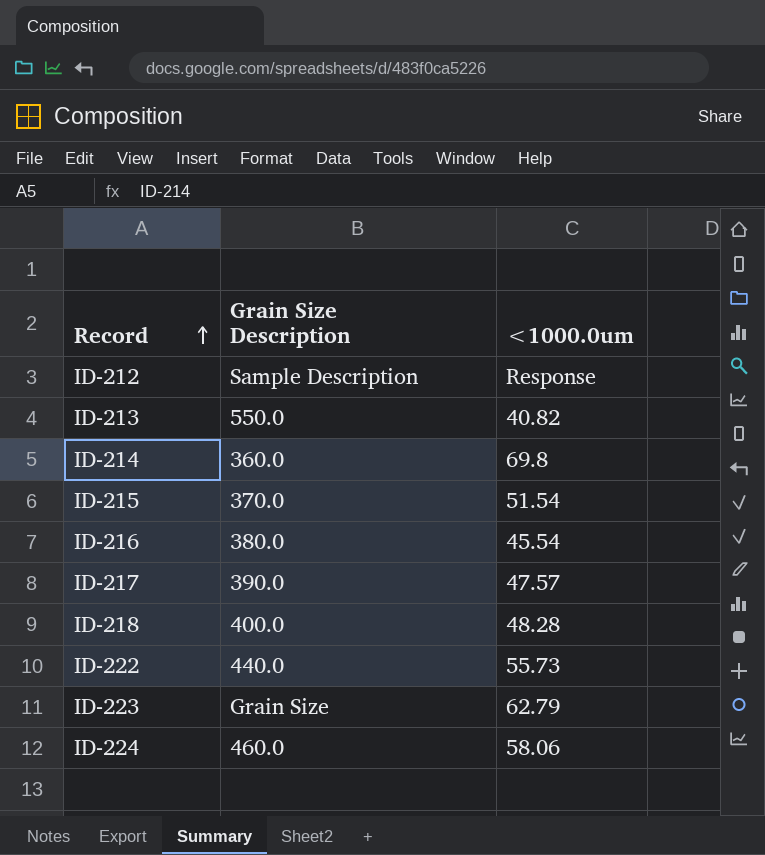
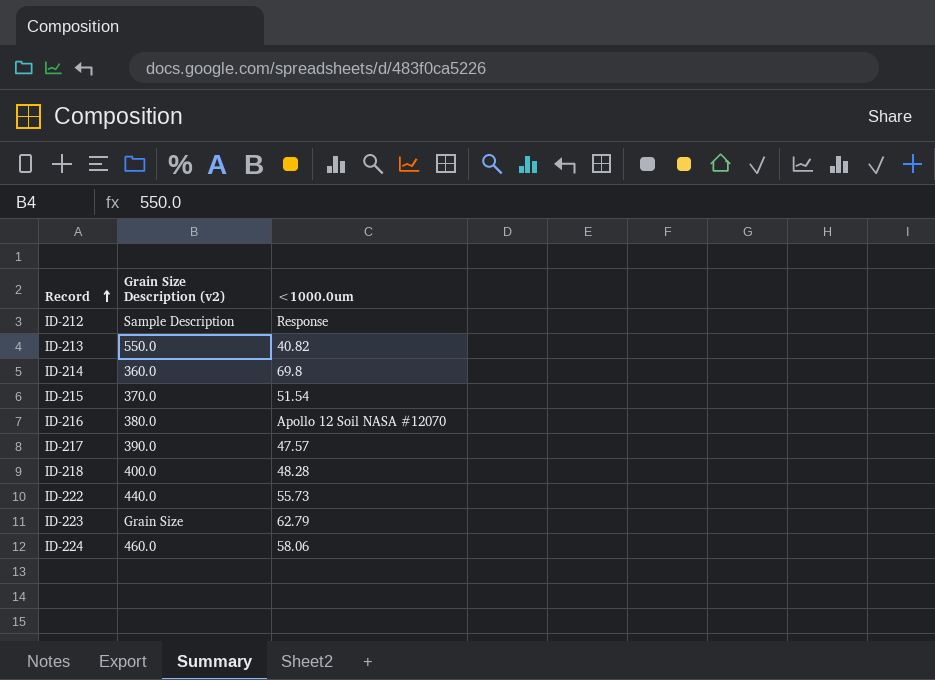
column name: Grain Size Description -> Grain Size Description (v2)
ID-216 | <1000.0um: 45.54 -> Apollo 12 Soil NASA #12070

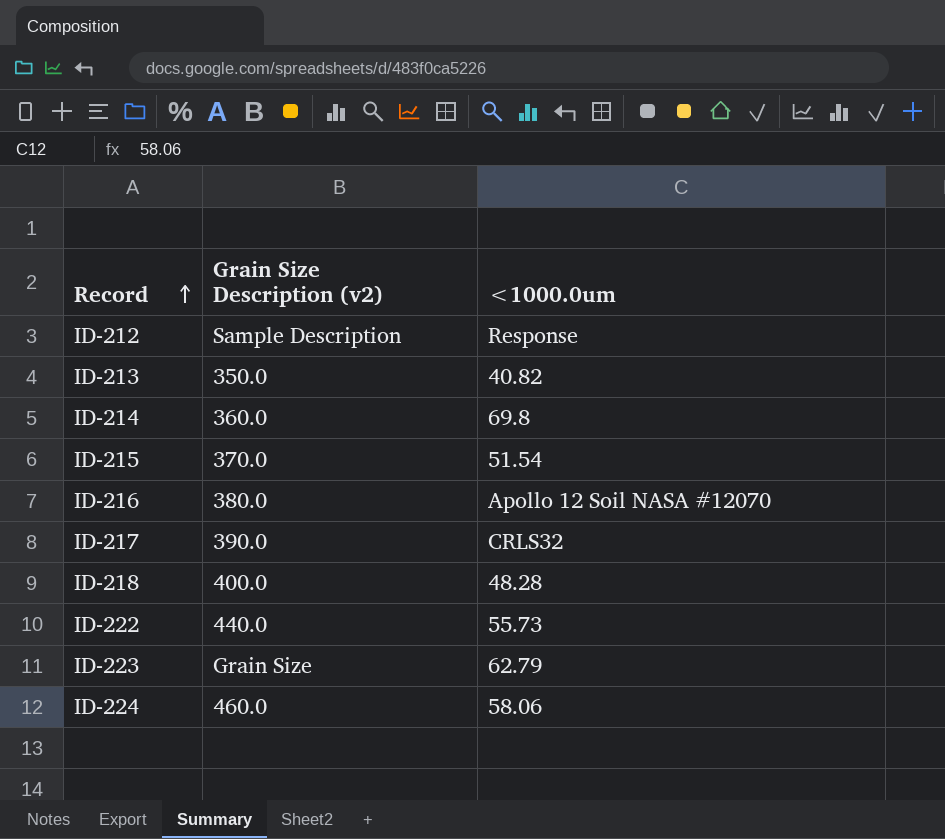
ID-213 | Grain Size Description (v2): 550.0 -> 350.0
ID-217 | <1000.0um: 47.57 -> CRLS32

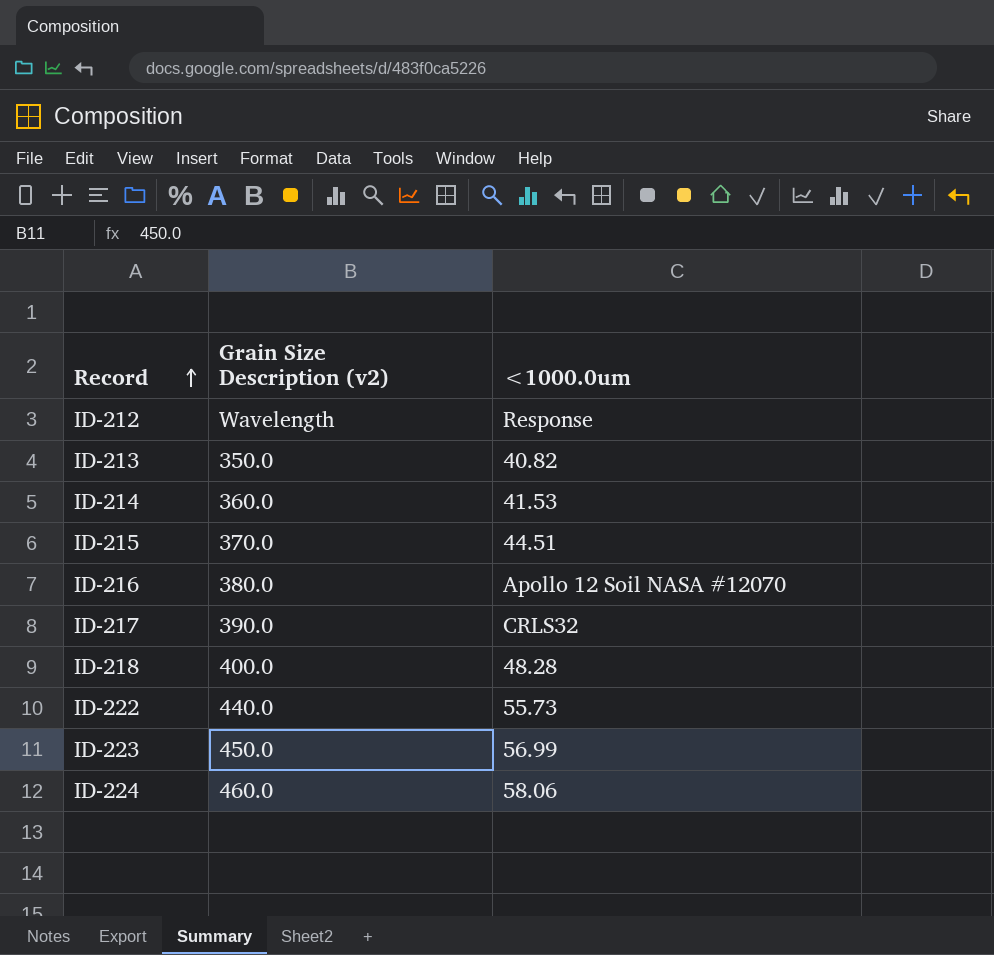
ID-212 | Grain Size Description (v2): Sample Description -> Wavelength
ID-214 | <1000.0um: 69.8 -> 41.53
ID-215 | <1000.0um: 51.54 -> 44.51
ID-223 | Grain Size Description (v2): Grain Size -> 450.0
ID-223 | <1000.0um: 62.79 -> 56.99

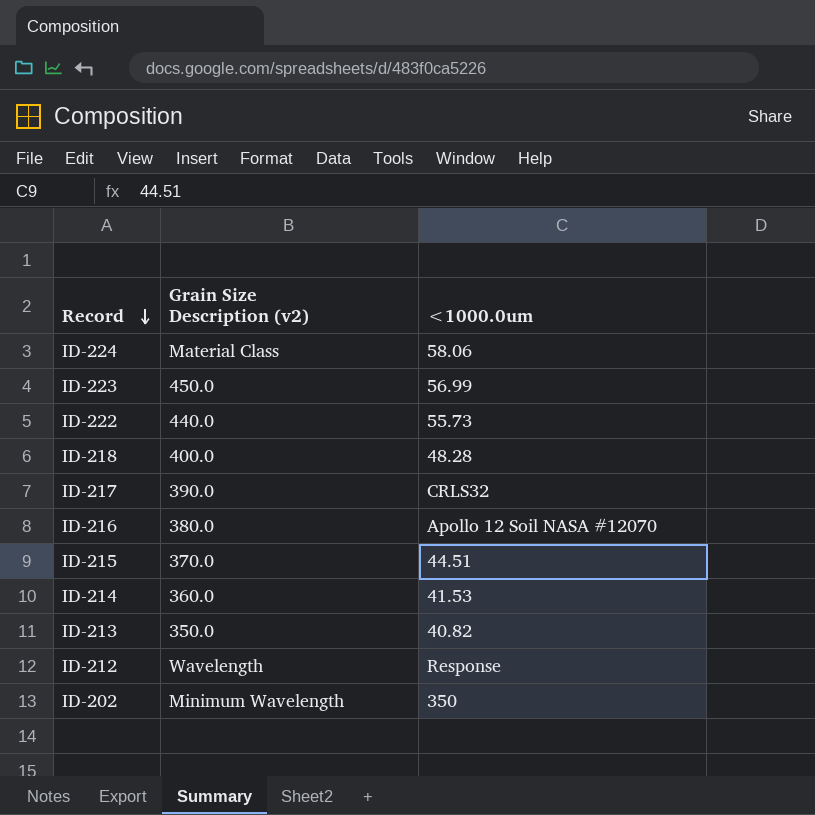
row order: Record ascending -> Record descending
ID-224 | Grain Size Description (v2): 460.0 -> Material Class
row ID-202: none -> Minimum Wavelength | 350

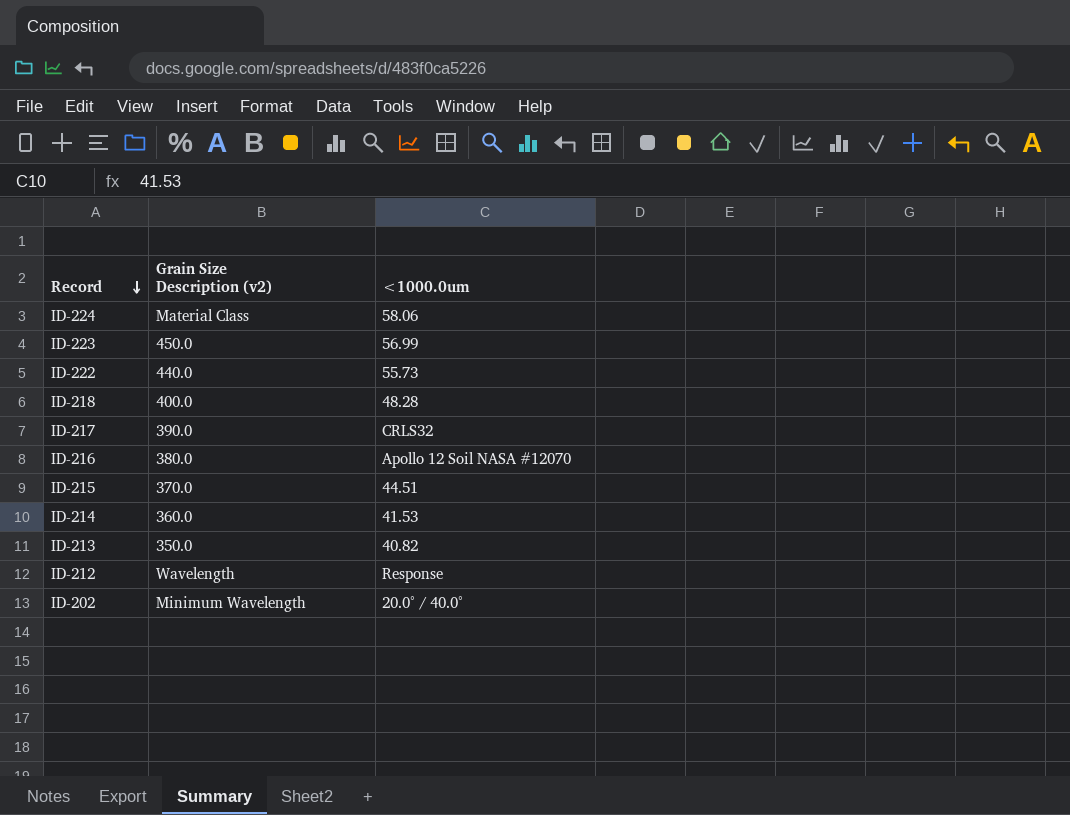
ID-202 | <1000.0um: 350 -> 20.0° / 40.0°

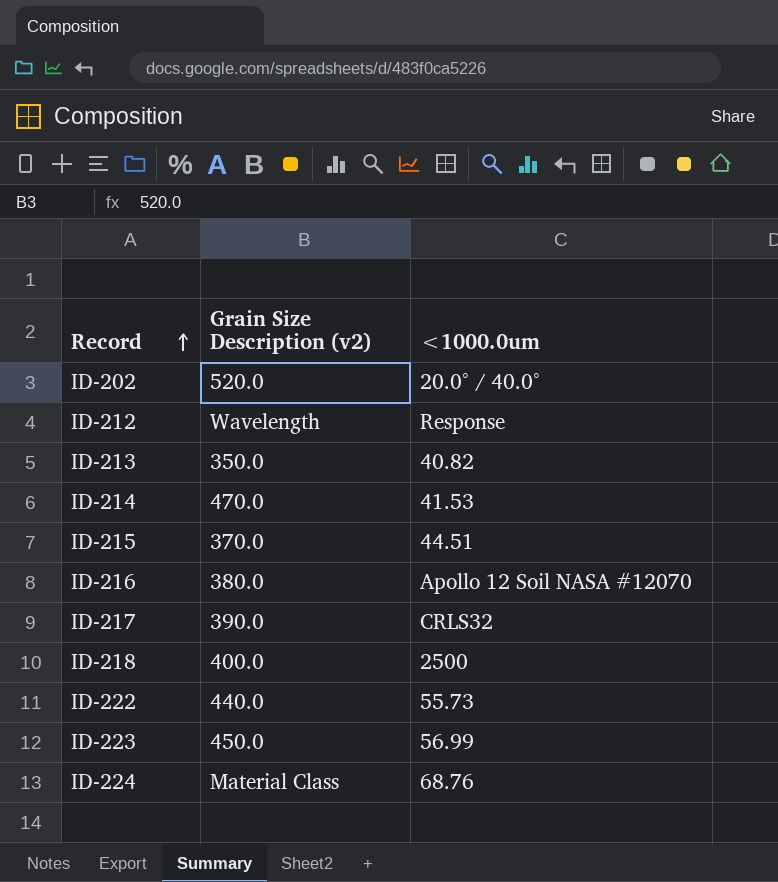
row order: Record descending -> Record ascending
ID-202 | Grain Size Description (v2): Minimum Wavelength -> 520.0
ID-214 | Grain Size Description (v2): 360.0 -> 470.0
ID-218 | <1000.0um: 48.28 -> 2500
ID-224 | <1000.0um: 58.06 -> 68.76

